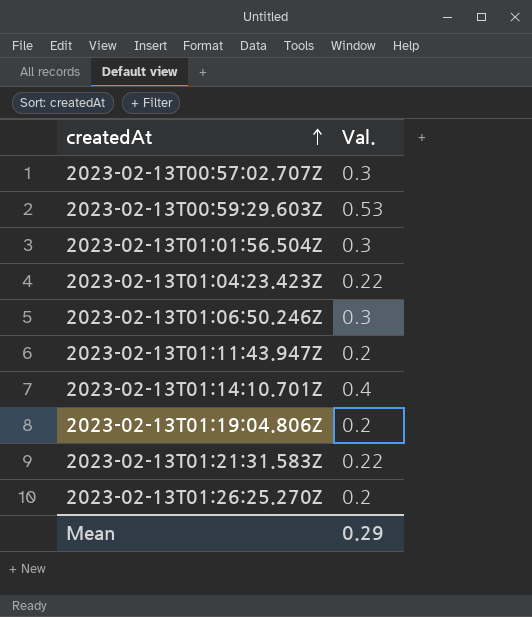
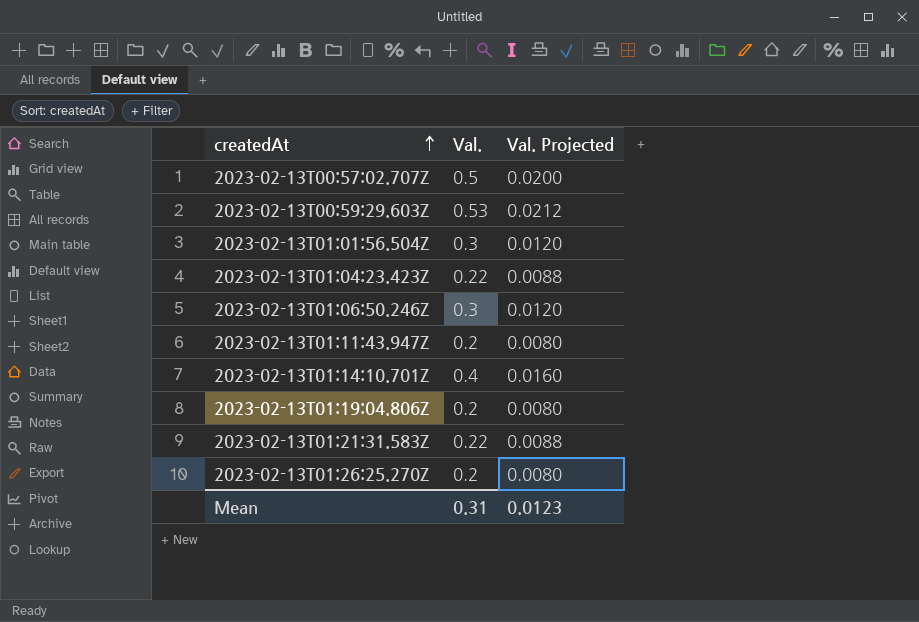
column Val. Projected | formula: none -> [Val.] * 0.04
2023-02-13T00:57:02.707Z | Val.: 0.3 -> 0.5
Mean | Val.: 0.29 -> 0.31

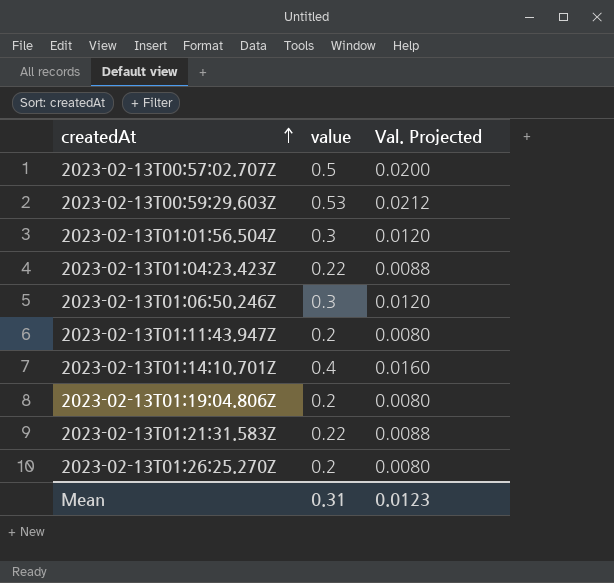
column name: Val. -> value

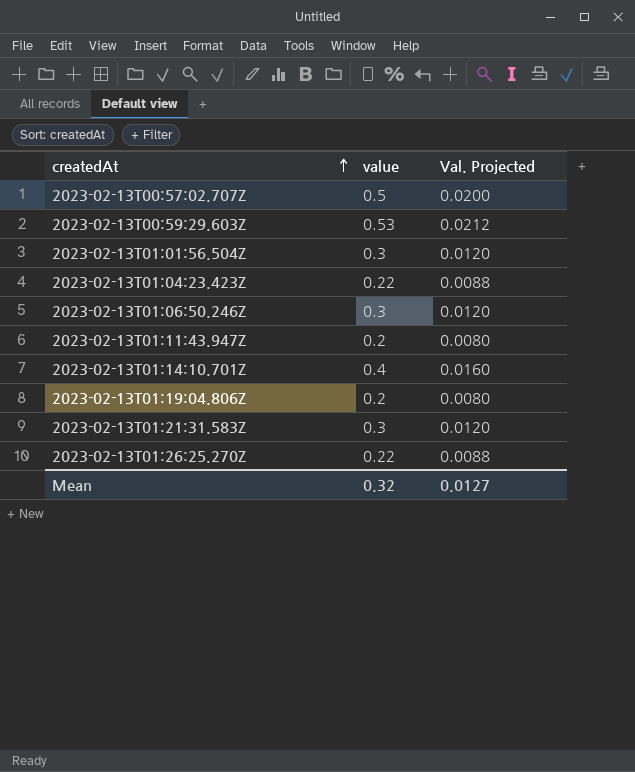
2023-02-13T01:21:31.583Z | value: 0.22 -> 0.3
2023-02-13T01:21:31.583Z | Val. Projected: 0.0088 -> 0.0120
2023-02-13T01:26:25.270Z | value: 0.2 -> 0.22
2023-02-13T01:26:25.270Z | Val. Projected: 0.0080 -> 0.0088
Mean | value: 0.31 -> 0.32
Mean | Val. Projected: 0.0123 -> 0.0127

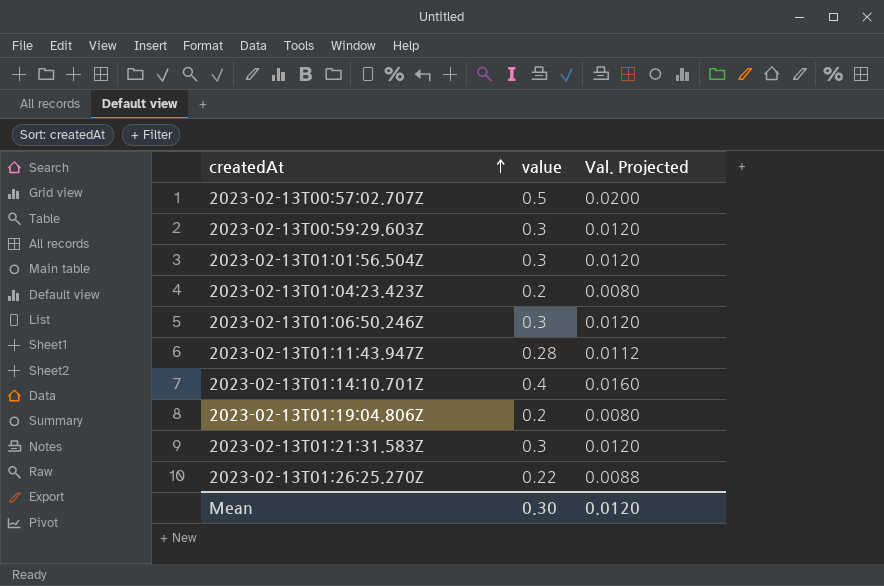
2023-02-13T00:59:29.603Z | value: 0.53 -> 0.3
2023-02-13T00:59:29.603Z | Val. Projected: 0.0212 -> 0.0120
2023-02-13T01:04:23.423Z | value: 0.22 -> 0.2
2023-02-13T01:04:23.423Z | Val. Projected: 0.0088 -> 0.0080
2023-02-13T01:11:43.947Z | value: 0.2 -> 0.28
2023-02-13T01:11:43.947Z | Val. Projected: 0.0080 -> 0.0112
Mean | value: 0.32 -> 0.30
Mean | Val. Projected: 0.0127 -> 0.0120

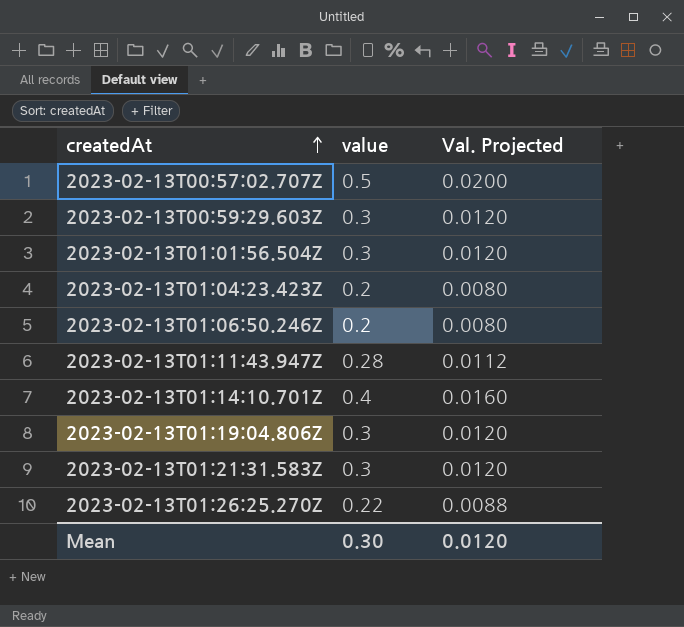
2023-02-13T01:06:50.246Z | value: 0.3 -> 0.2
2023-02-13T01:06:50.246Z | Val. Projected: 0.0120 -> 0.0080
2023-02-13T01:19:04.806Z | value: 0.2 -> 0.3
2023-02-13T01:19:04.806Z | Val. Projected: 0.0080 -> 0.0120

